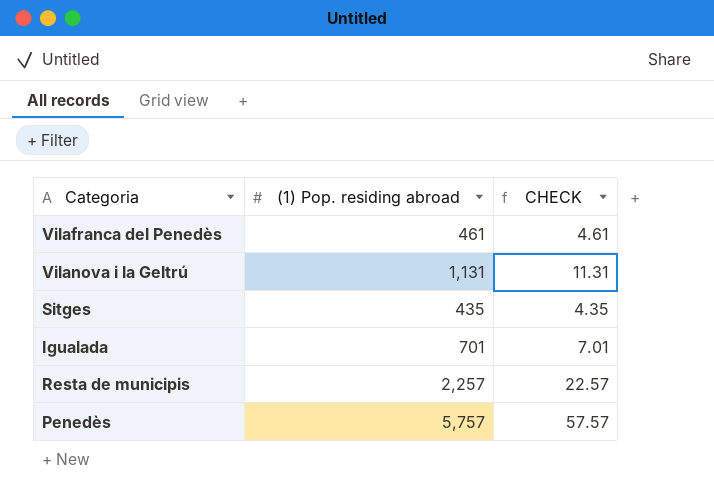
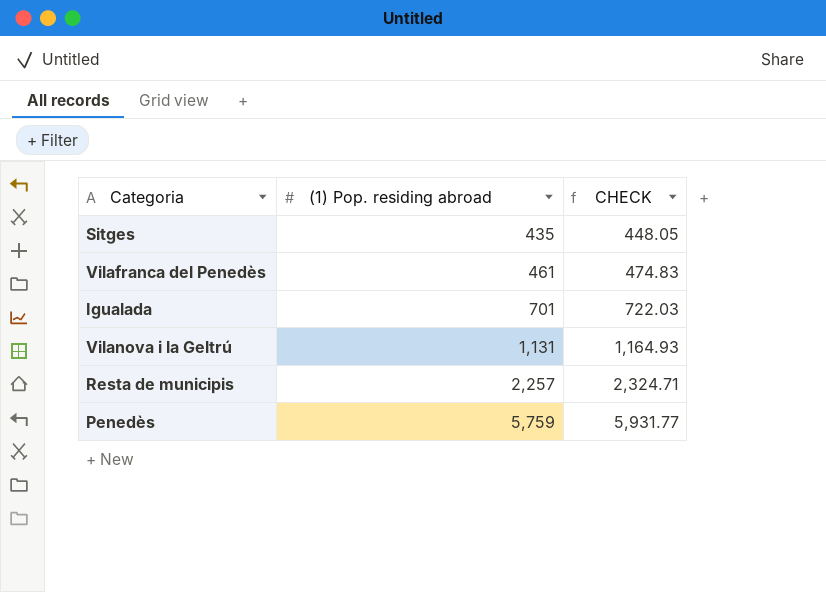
row order: none -> (1) Pop. residing abroad ascending
column CHECK | formula: [(1) Pop. residing abroad] * 0.01 -> [(1) Pop. residing abroad] * 1.03
Penedès | (1) Pop. residing abroad: 5,757 -> 5,759

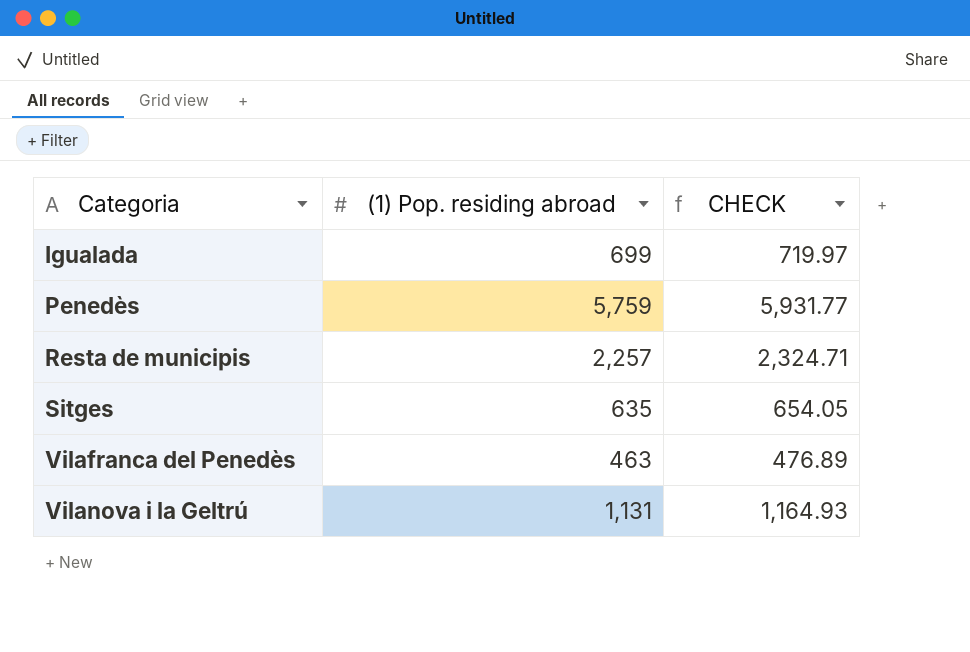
row order: (1) Pop. residing abroad ascending -> Categoria ascending
Igualada | (1) Pop. residing abroad: 701 -> 699
Igualada | CHECK: 722.03 -> 719.97
Sitges | (1) Pop. residing abroad: 435 -> 635
Sitges | CHECK: 448.05 -> 654.05
Vilafranca del Penedès | (1) Pop. residing abroad: 461 -> 463
Vilafranca del Penedès | CHECK: 474.83 -> 476.89

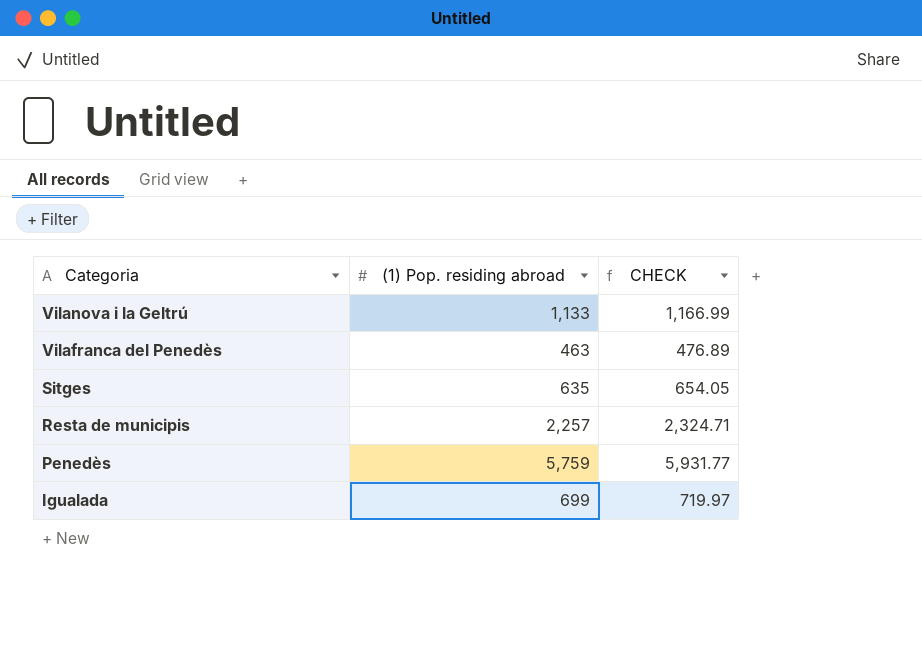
row order: Categoria ascending -> Categoria descending
Vilanova i la Geltrú | (1) Pop. residing abroad: 1,131 -> 1,133
Vilanova i la Geltrú | CHECK: 1,164.93 -> 1,166.99

